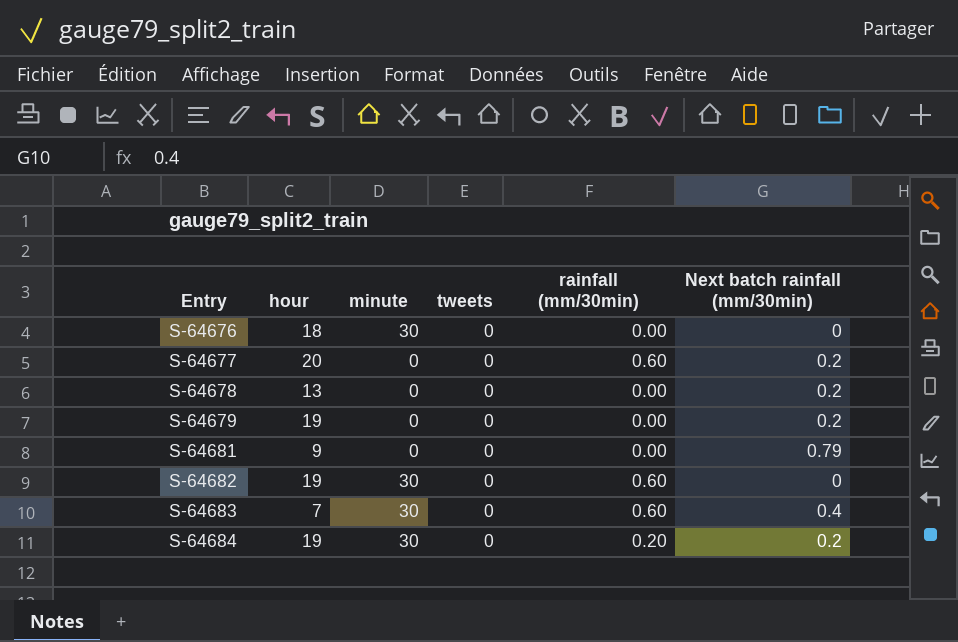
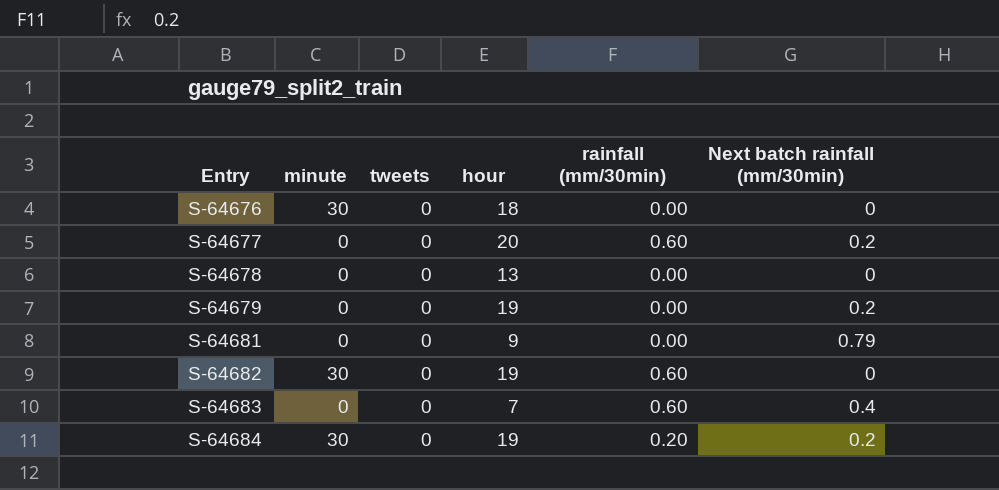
column hour | position: 2 -> 4
S-64678 | Next batch rainfall (mm/30min): 0.2 -> 0
S-64683 | minute: 30 -> 0

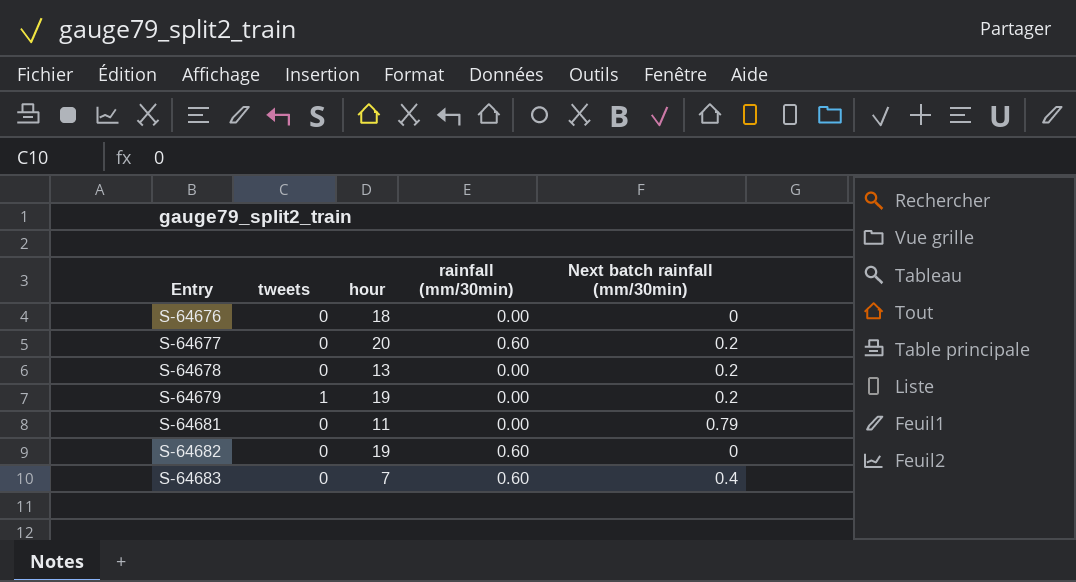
column minute | position: 2 -> none
row S-64684: 30 | 0 | 19 | 0.20 | 0.2 -> none
S-64678 | Next batch rainfall (mm/30min): 0 -> 0.2
S-64679 | tweets: 0 -> 1
S-64681 | hour: 9 -> 11

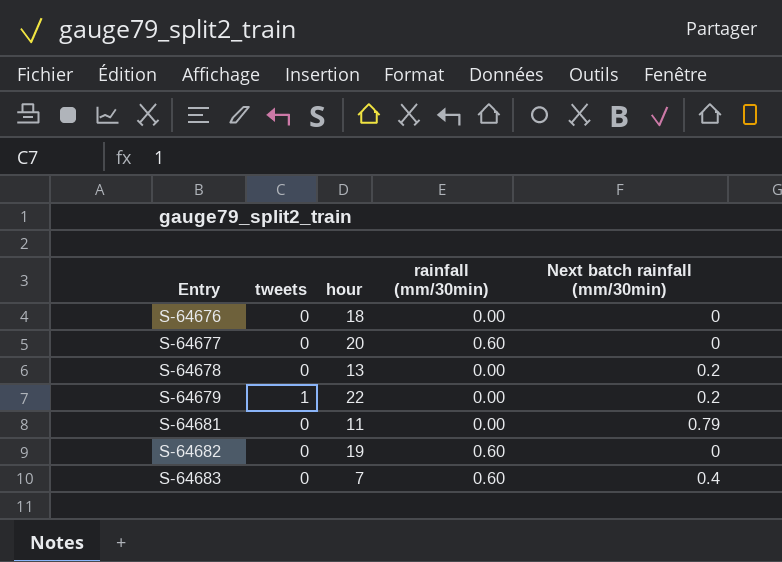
S-64677 | Next batch rainfall (mm/30min): 0.2 -> 0
S-64679 | hour: 19 -> 22

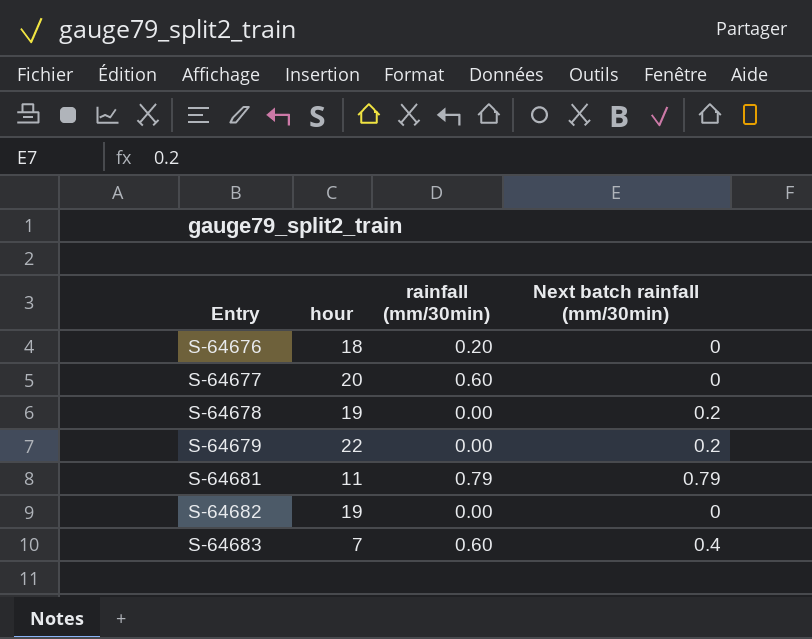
column tweets | position: 2 -> none
S-64676 | rainfall (mm/30min): 0.00 -> 0.20
S-64678 | hour: 13 -> 19
S-64681 | rainfall (mm/30min): 0.00 -> 0.79
S-64682 | rainfall (mm/30min): 0.60 -> 0.00

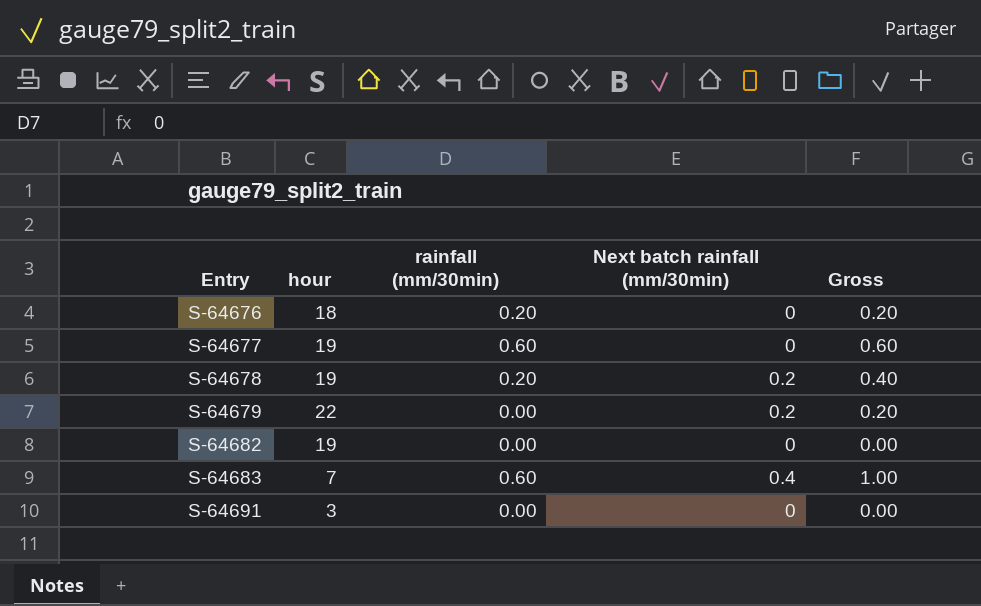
column Gross | formula: none -> [rainfall (mm/30min)] + [Next batch rainfall (mm/30min)]
row S-64681: 11 | 0.79 | 0.79 -> none
S-64677 | hour: 20 -> 19
S-64678 | rainfall (mm/30min): 0.00 -> 0.20
row S-64691: none -> 3 | 0.00 | 0 | 0.00

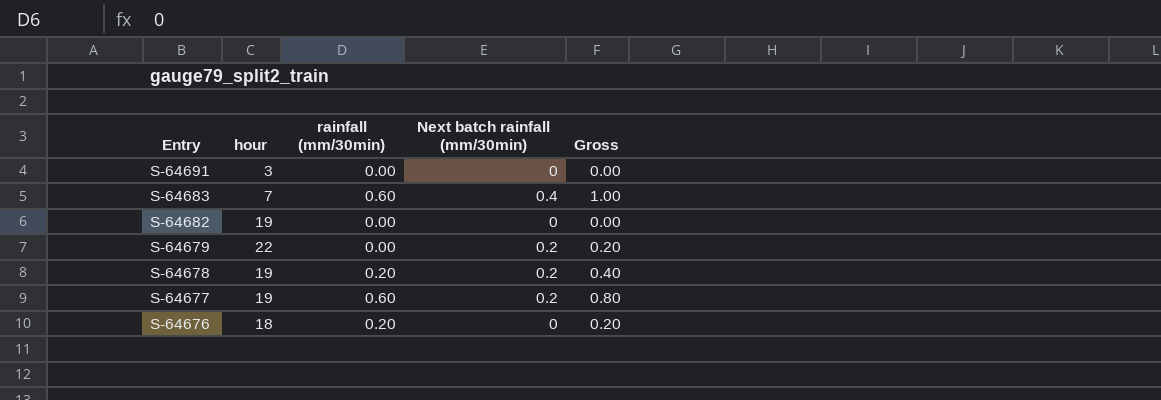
row order: Entry ascending -> Entry descending
S-64677 | Next batch rainfall (mm/30min): 0 -> 0.2
S-64677 | Gross: 0.60 -> 0.80

